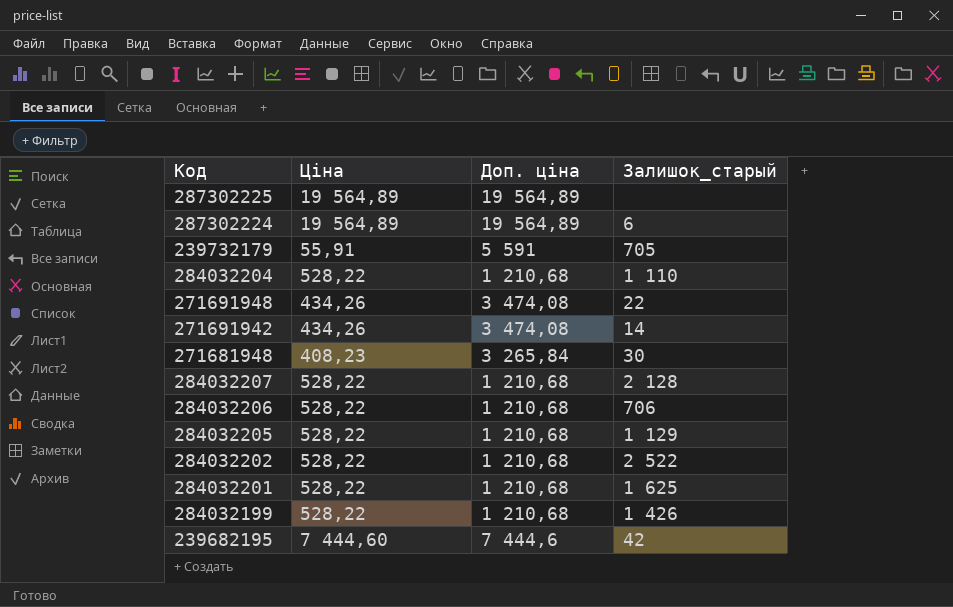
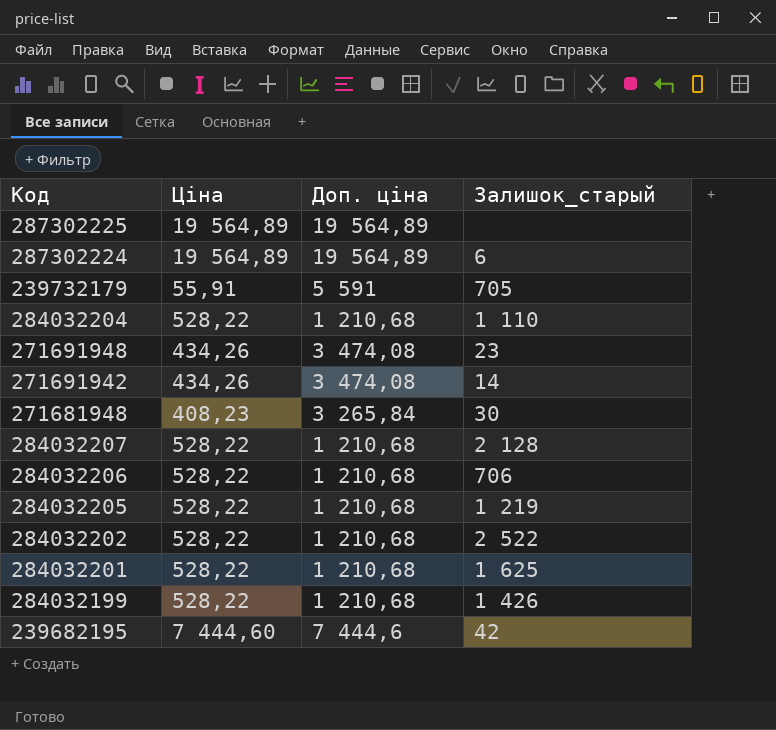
271691948 | Залишок_старый: 22 -> 23
284032205 | Залишок_старый: 1 129 -> 1 219

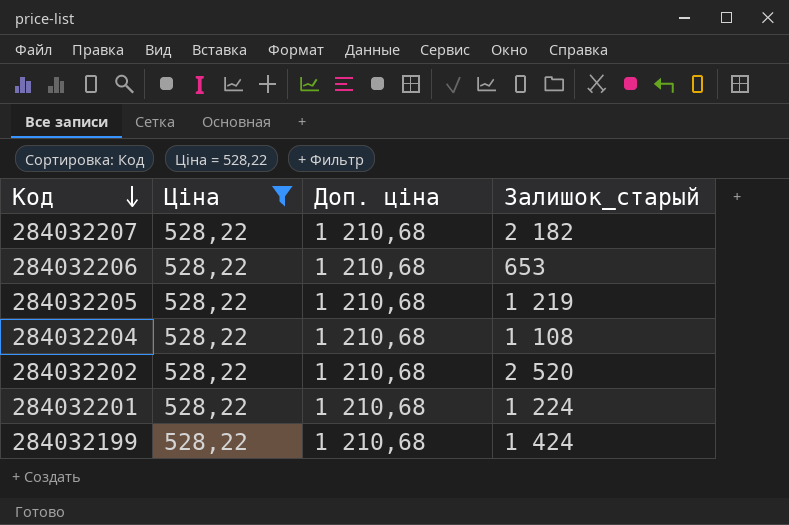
filter: none -> Ціна = 528,22
row order: none -> Код descending
284032207 | Залишок_старый: 2 128 -> 2 182
284032206 | Залишок_старый: 706 -> 653
284032204 | Залишок_старый: 1 110 -> 1 108
284032202 | Залишок_старый: 2 522 -> 2 520
284032201 | Залишок_старый: 1 625 -> 1 224
284032199 | Залишок_старый: 1 426 -> 1 424

